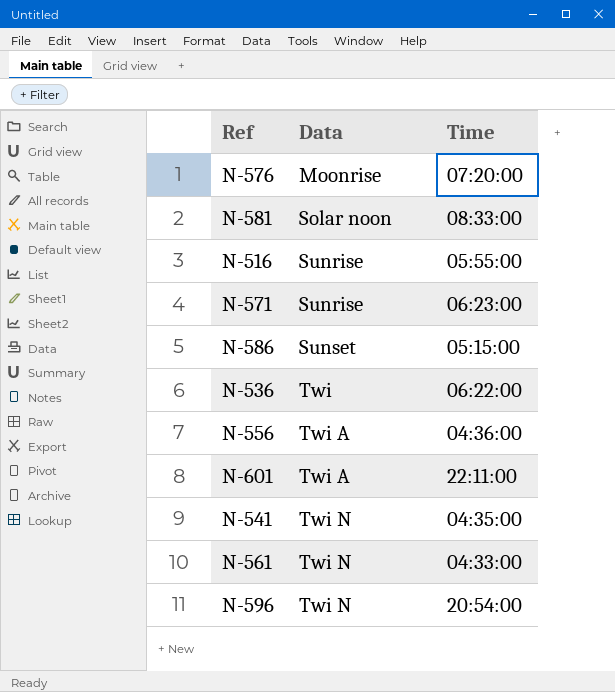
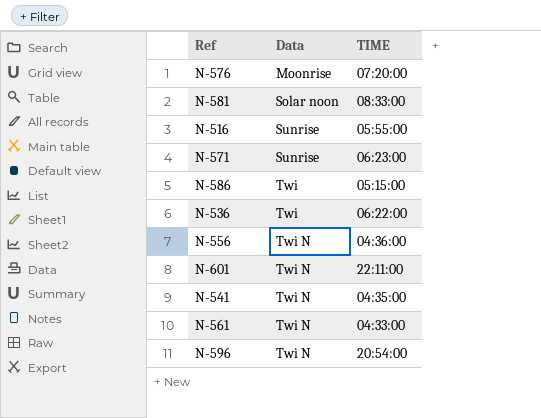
column name: Time -> TIME
N-586 | Data: Sunset -> Twi
N-556 | Data: Twi A -> Twi N
N-601 | Data: Twi A -> Twi N

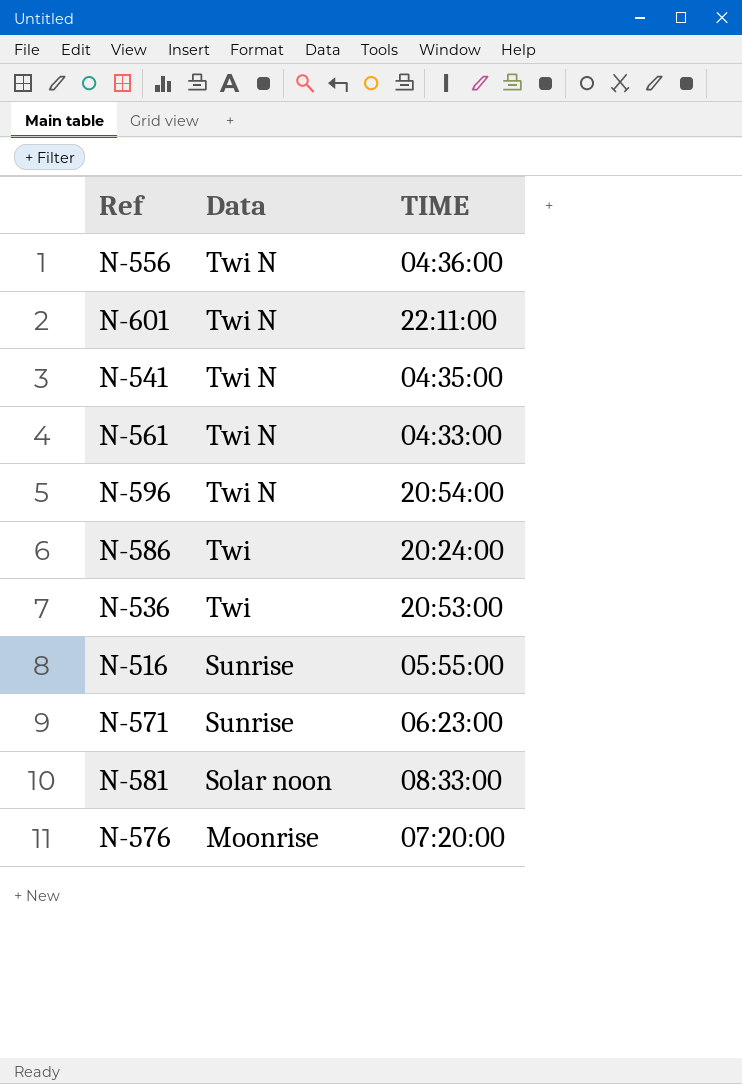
row order: Data ascending -> Data descending
N-586 | TIME: 05:15:00 -> 20:24:00
N-536 | TIME: 06:22:00 -> 20:53:00

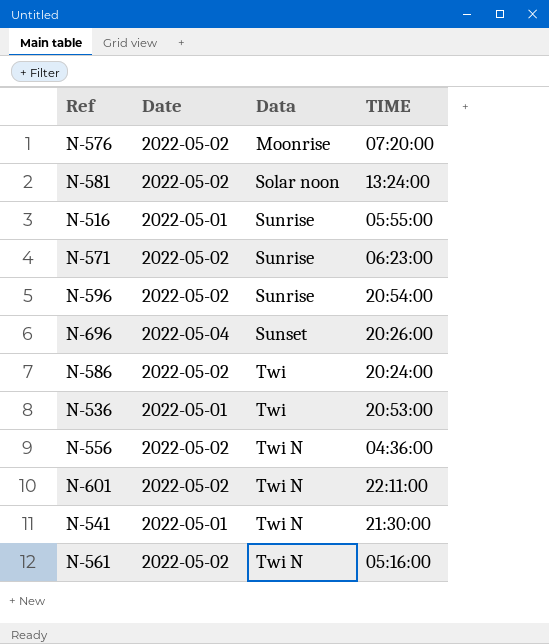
row order: Data descending -> Data ascending
column Date | position: none -> 2
N-581 | TIME: 08:33:00 -> 13:24:00
N-596 | Data: Twi N -> Sunrise
row N-696: none -> 2022-05-04 | Sunset | 20:26:00
N-541 | TIME: 04:35:00 -> 21:30:00
N-561 | TIME: 04:33:00 -> 05:16:00

